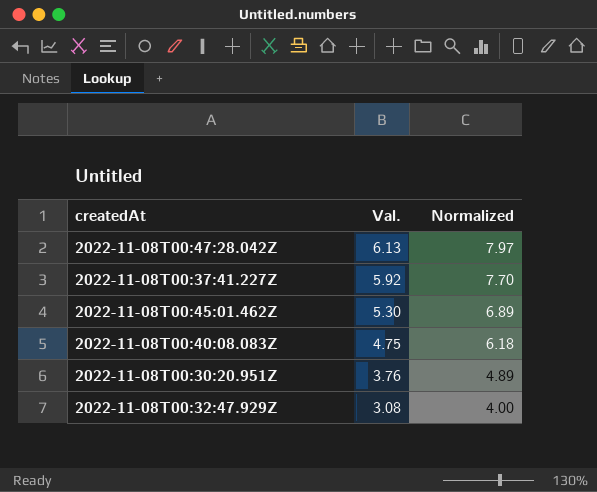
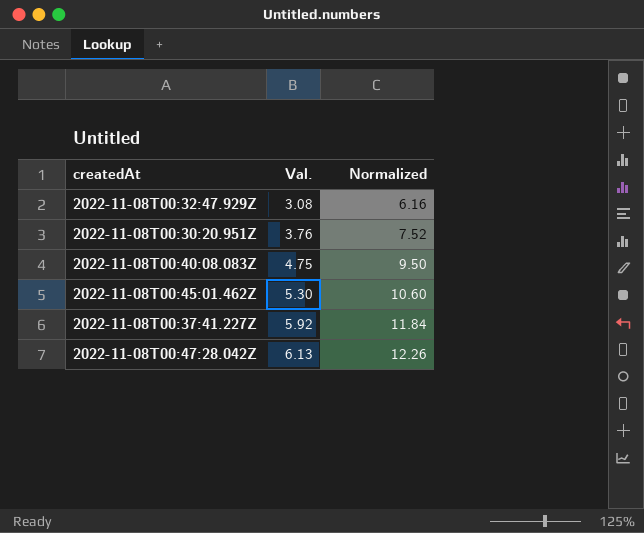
row order: Val. descending -> Val. ascending
column Normalized | formula: [Val.] * 1.3 -> [Val.] * 2

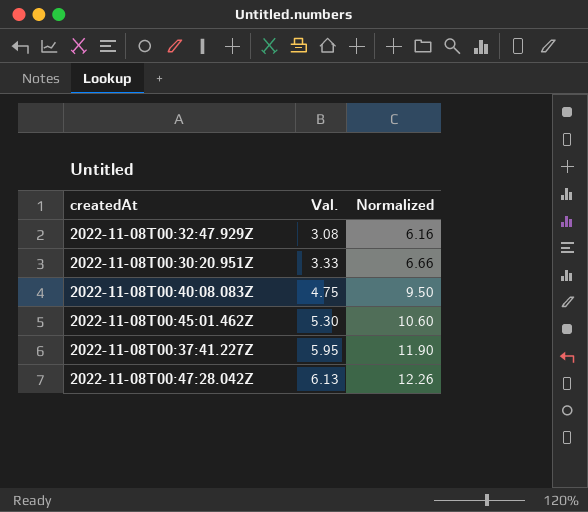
2022-11-08T00:30:20.951Z | Val.: 3.76 -> 3.33
2022-11-08T00:30:20.951Z | Normalized: 7.52 -> 6.66
2022-11-08T00:37:41.227Z | Val.: 5.92 -> 5.95
2022-11-08T00:37:41.227Z | Normalized: 11.84 -> 11.90

